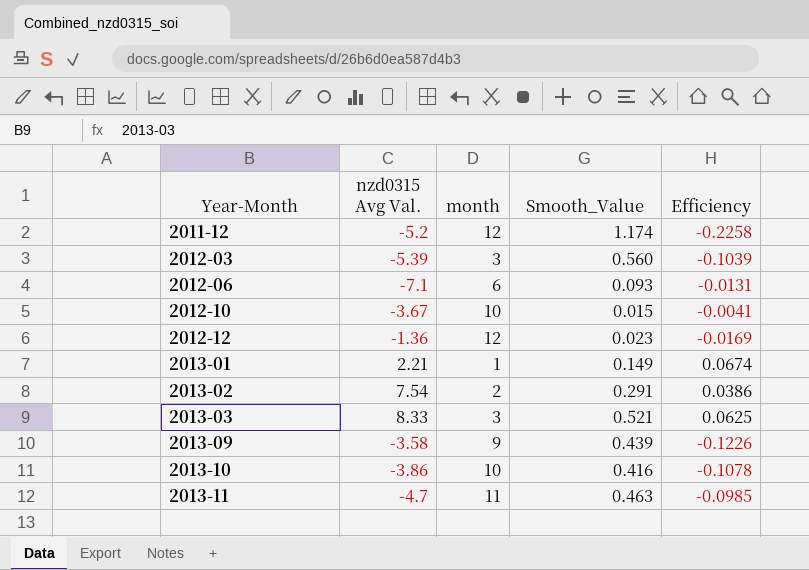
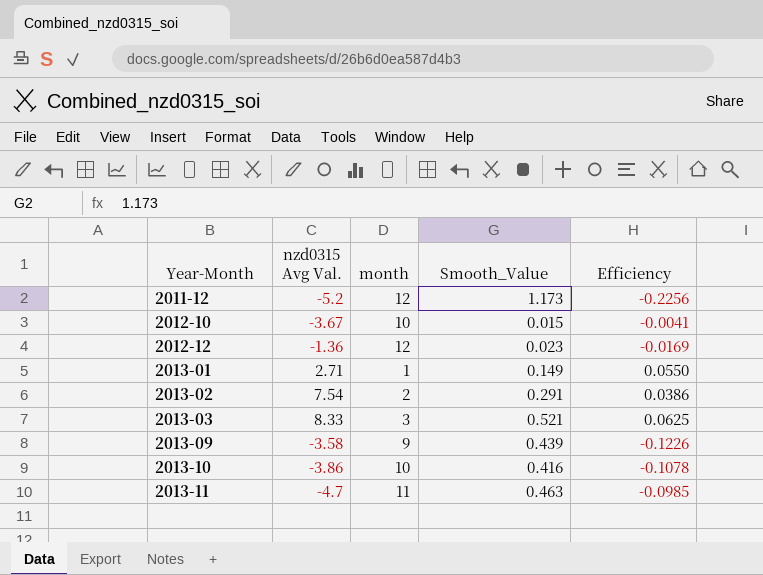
row 2012-03: -5.39 | 3 | 0.560 | -0.1039 -> none
row 2012-06: -7.1 | 6 | 0.093 | -0.0131 -> none
2011-12 | Smooth_Value: 1.174 -> 1.173
2011-12 | Efficiency: -0.2258 -> -0.2256
2013-01 | nzd0315 Avg Val.: 2.21 -> 2.71
2013-01 | Efficiency: 0.0674 -> 0.0550

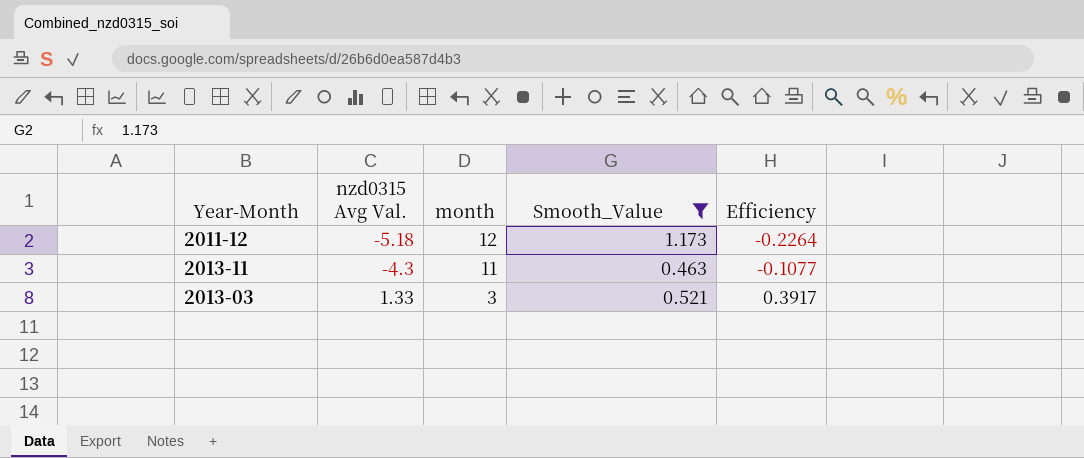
filter: none -> Smooth_Value >= 0.463
row order: Year-Month ascending -> nzd0315 Avg Val. ascending
2011-12 | nzd0315 Avg Val.: -5.2 -> -5.18
2011-12 | Efficiency: -0.2256 -> -0.2264
2013-11 | nzd0315 Avg Val.: -4.7 -> -4.3
2013-11 | Efficiency: -0.0985 -> -0.1077
2013-03 | nzd0315 Avg Val.: 8.33 -> 1.33
2013-03 | Efficiency: 0.0625 -> 0.3917

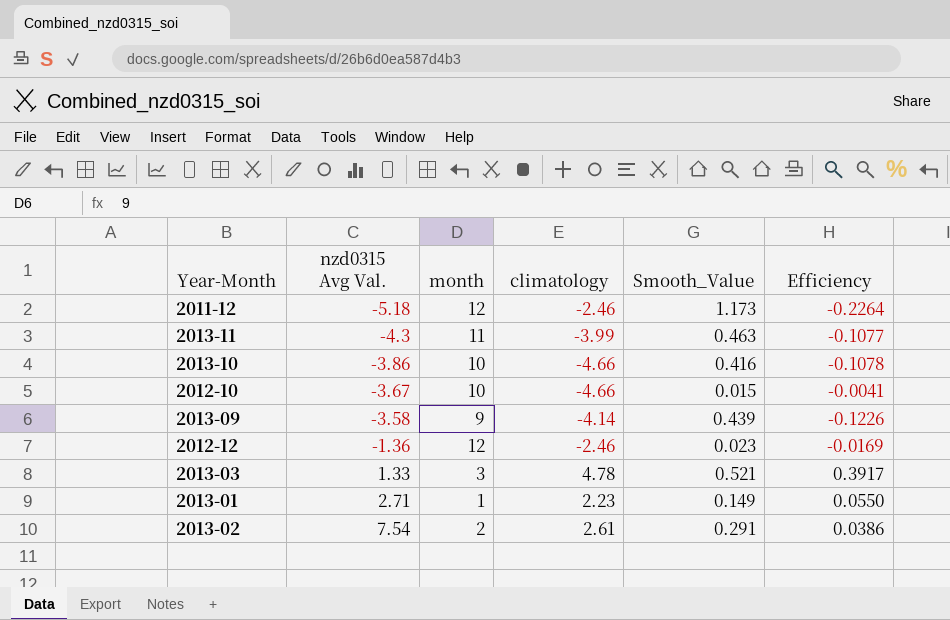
filter: Smooth_Value >= 0.463 -> none
column climatology | position: none -> 4

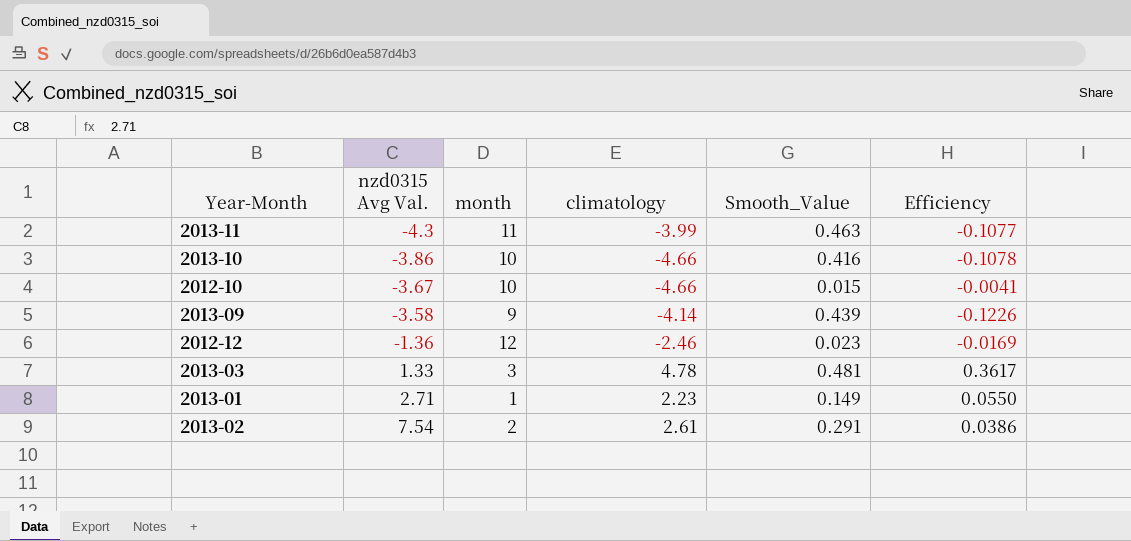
row 2011-12: -5.18 | 12 | -2.46 | 1.173 | -0.2264 -> none
2013-03 | Smooth_Value: 0.521 -> 0.481
2013-03 | Efficiency: 0.3917 -> 0.3617

